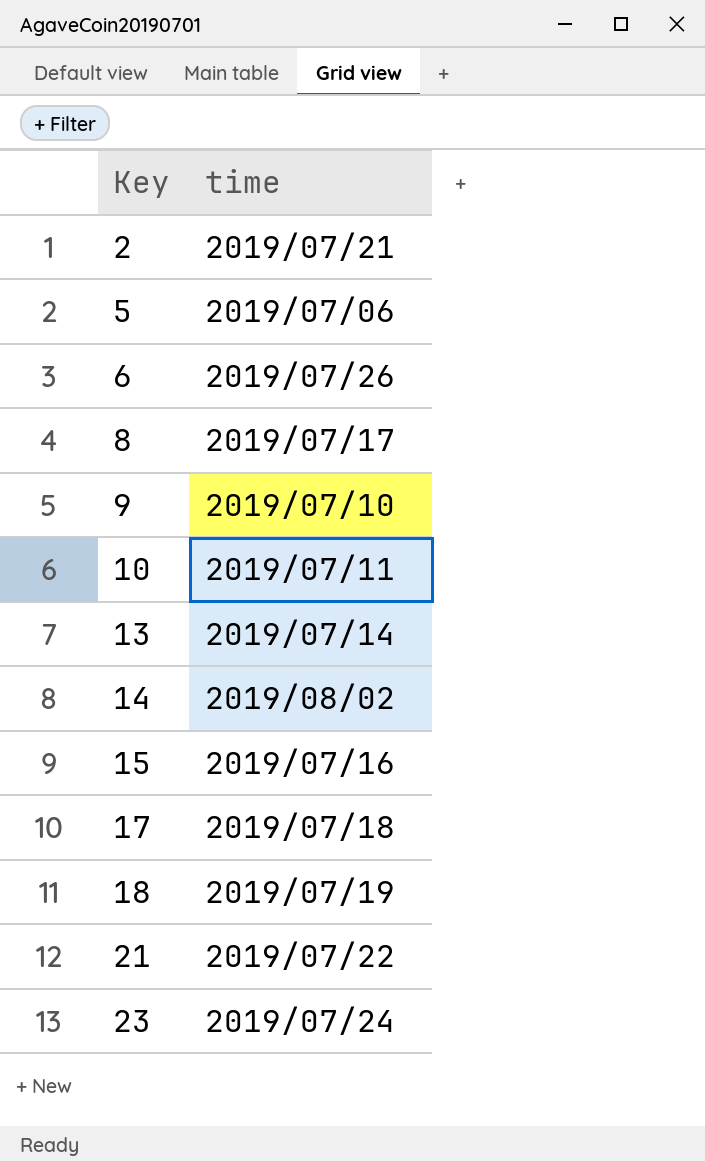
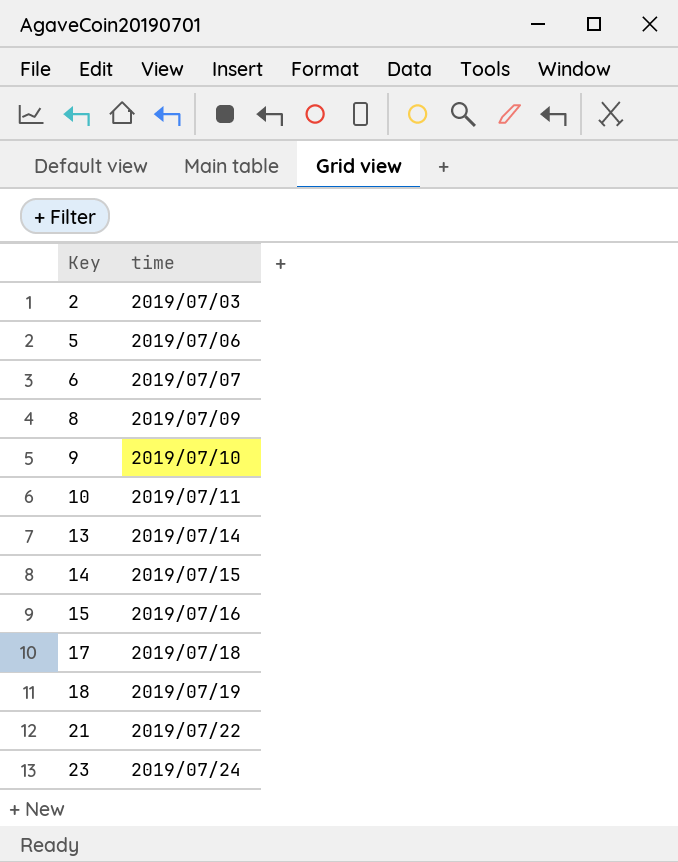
2 | time: 2019/07/21 -> 2019/07/03
6 | time: 2019/07/26 -> 2019/07/07
8 | time: 2019/07/17 -> 2019/07/09
14 | time: 2019/08/02 -> 2019/07/15

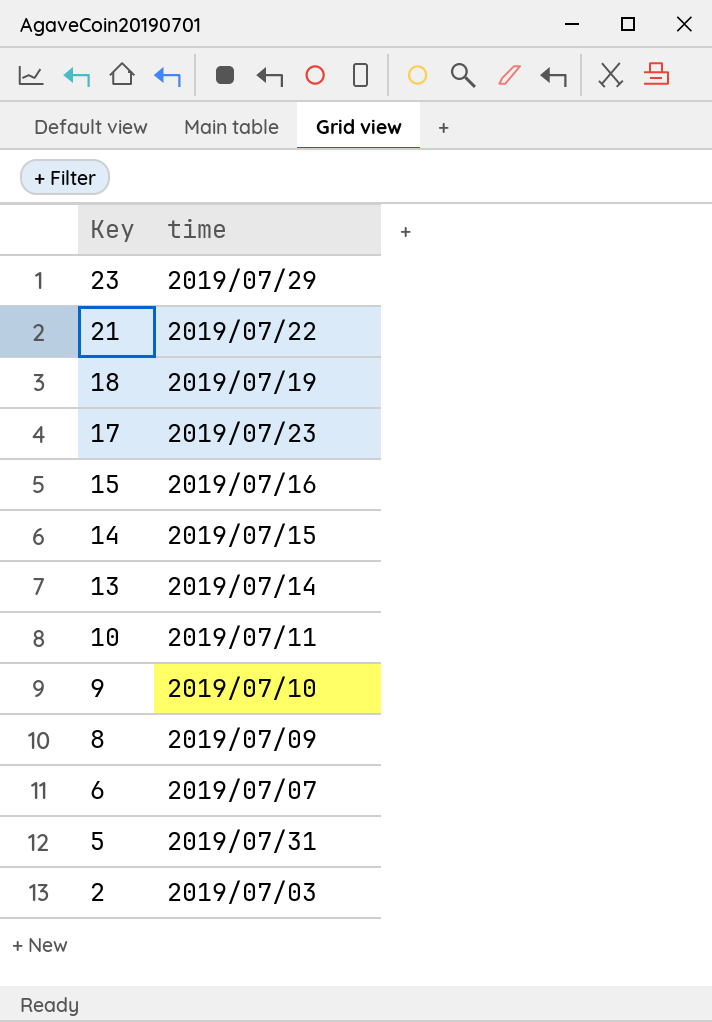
row order: Key ascending -> Key descending
23 | time: 2019/07/24 -> 2019/07/29
17 | time: 2019/07/18 -> 2019/07/23
5 | time: 2019/07/06 -> 2019/07/31

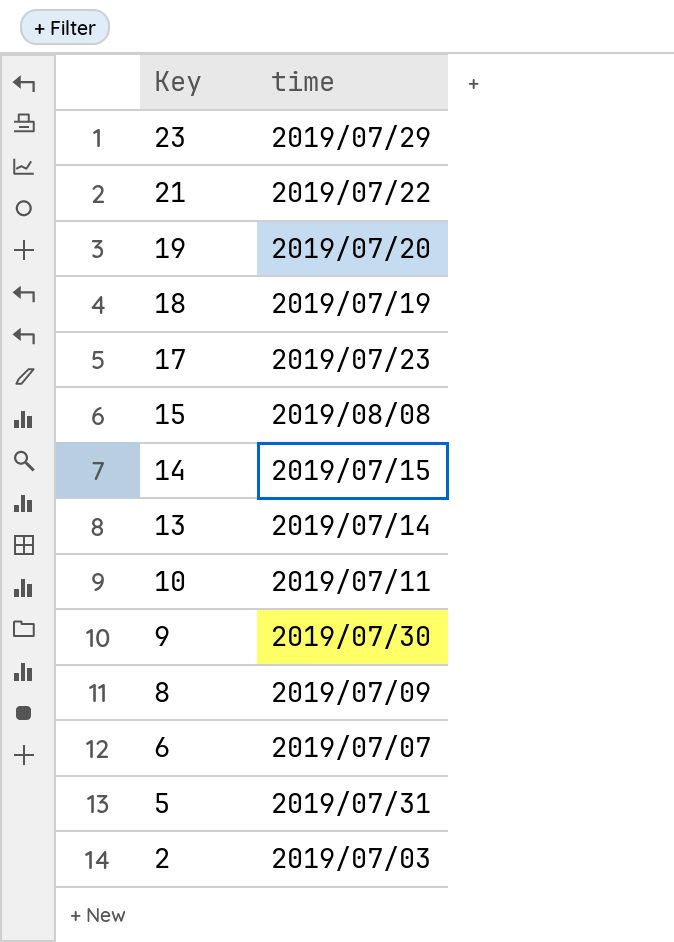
row 19: none -> 2019/07/20
15 | time: 2019/07/16 -> 2019/08/08
9 | time: 2019/07/10 -> 2019/07/30

